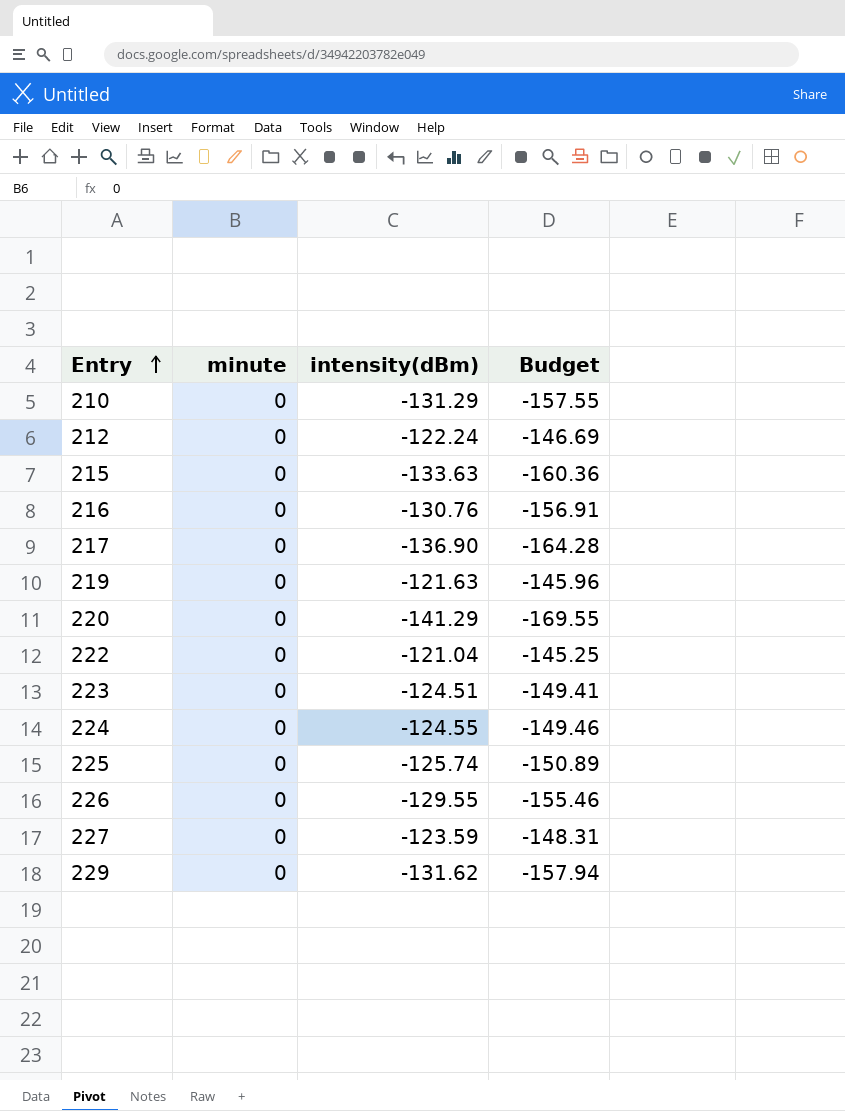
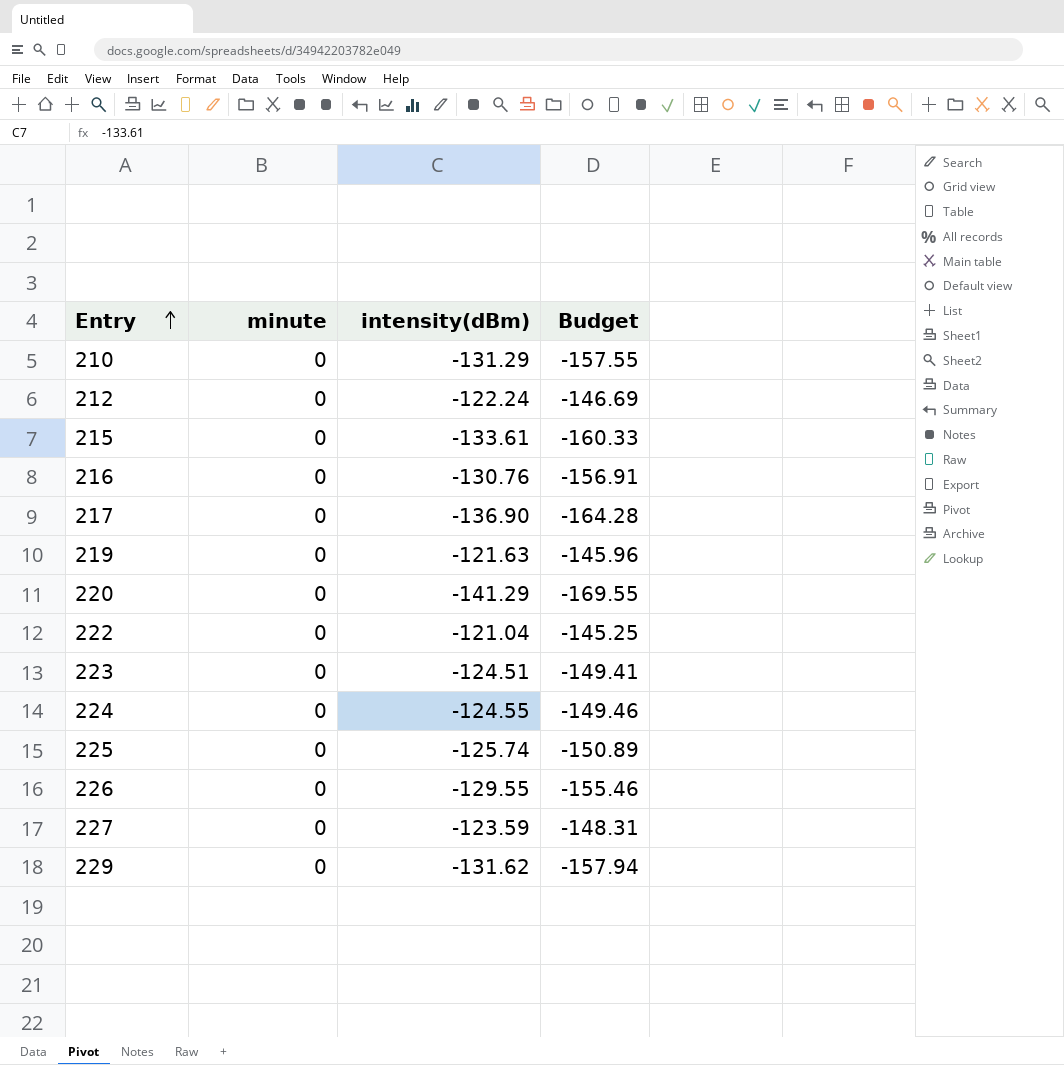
215 | intensity(dBm): -133.63 -> -133.61
215 | Budget: -160.36 -> -160.33

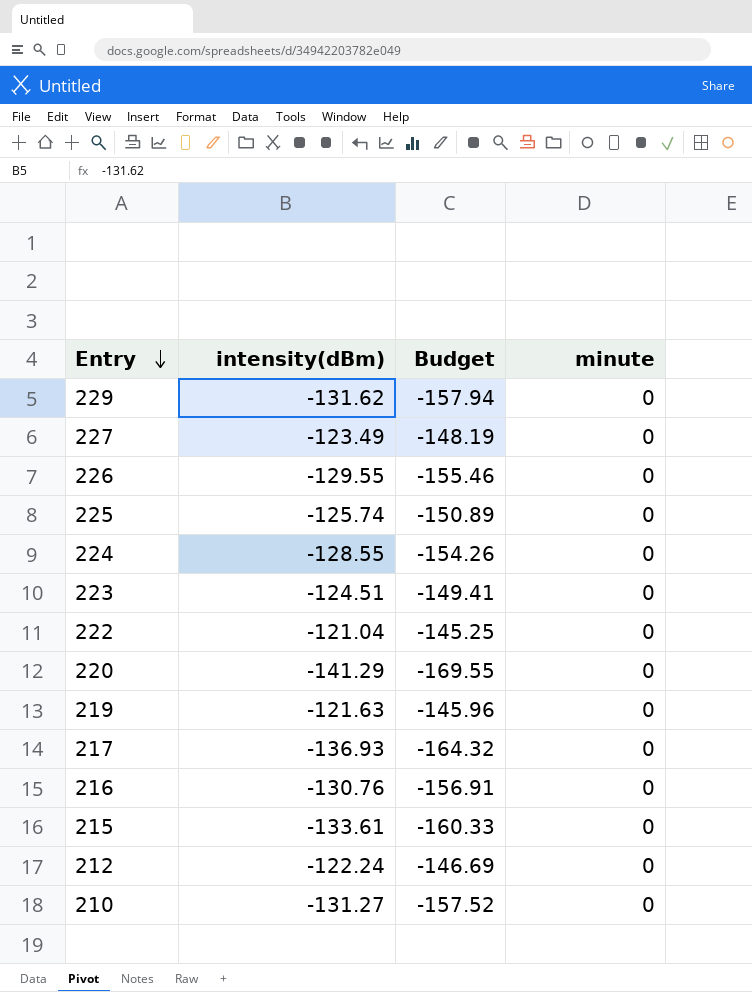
row order: Entry ascending -> Entry descending
column minute | position: 2 -> 4
227 | intensity(dBm): -123.59 -> -123.49
227 | Budget: -148.31 -> -148.19
224 | intensity(dBm): -124.55 -> -128.55
224 | Budget: -149.46 -> -154.26
217 | intensity(dBm): -136.90 -> -136.93
217 | Budget: -164.28 -> -164.32
210 | intensity(dBm): -131.29 -> -131.27
210 | Budget: -157.55 -> -157.52

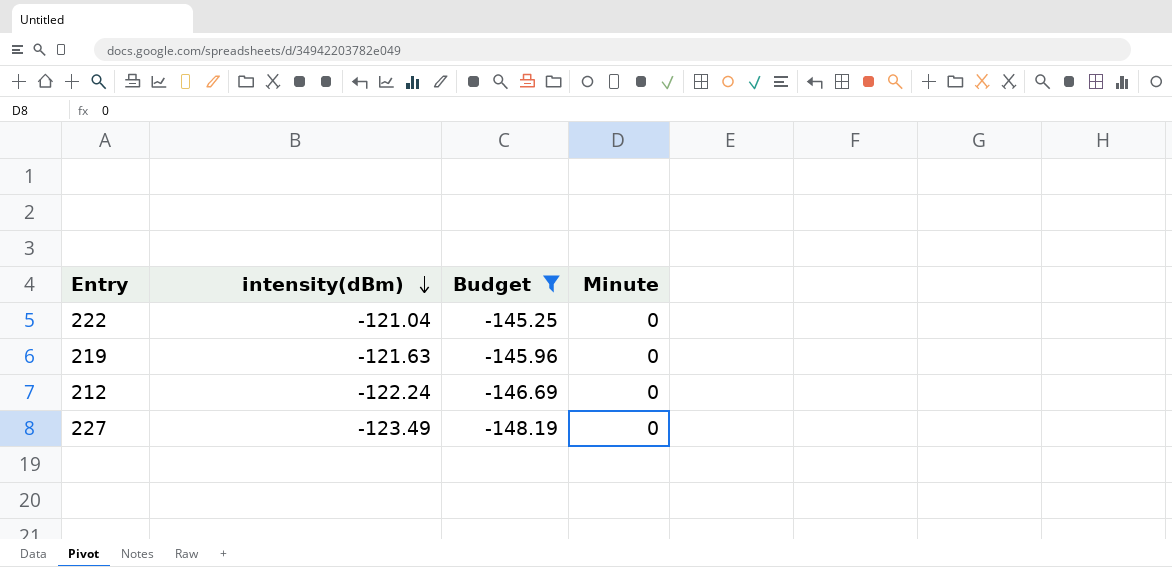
filter: none -> Budget >= -148.19
row order: Entry descending -> intensity(dBm) descending
column name: minute -> Minute

